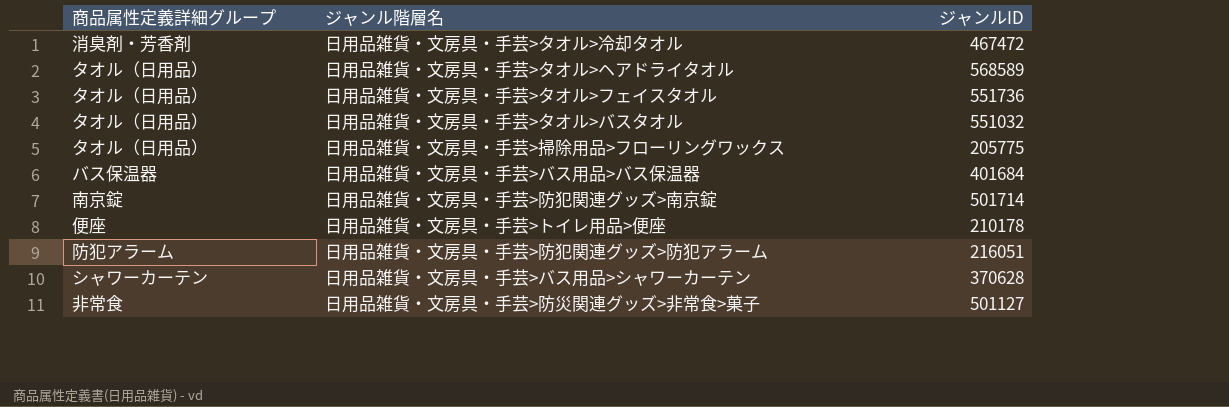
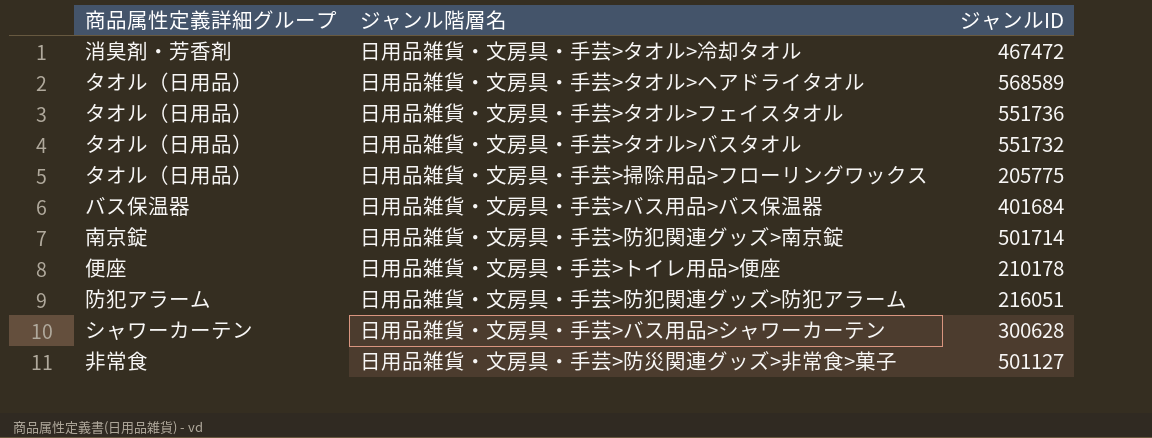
日用品雑貨・文房具・手芸>タオル>バスタオル | ジャンルID: 551032 -> 551732
日用品雑貨・文房具・手芸>バス用品>シャワーカーテン | ジャンルID: 370628 -> 300628

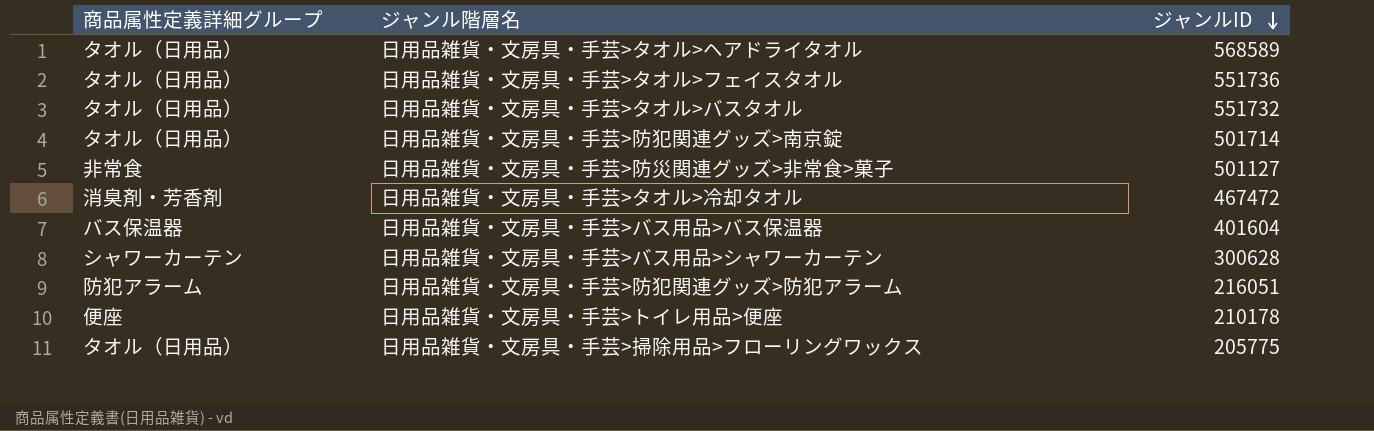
row order: none -> ジャンルID descending
日用品雑貨・文房具・手芸>防犯関連グッズ>南京錠 | 商品属性定義詳細グループ: 南京錠 -> タオル（日用品）
日用品雑貨・文房具・手芸>バス用品>バス保温器 | ジャンルID: 401684 -> 401604

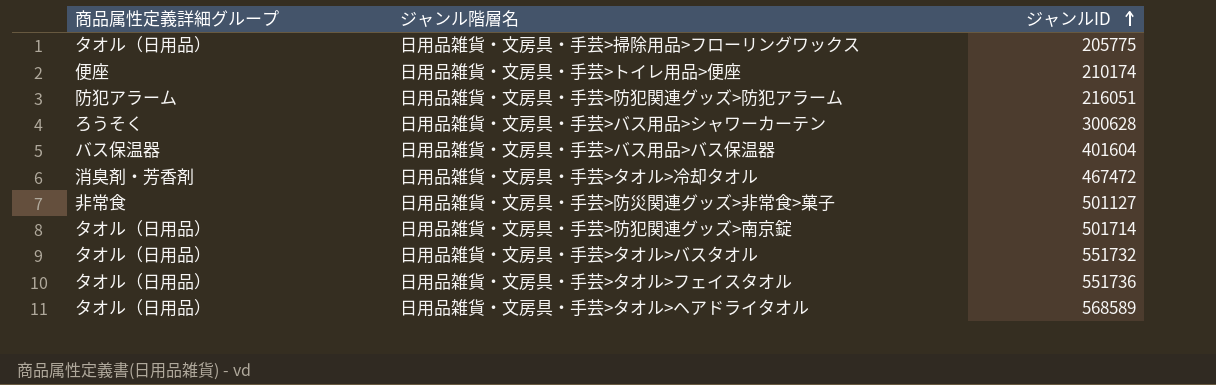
row order: ジャンルID descending -> ジャンルID ascending
日用品雑貨・文房具・手芸>トイレ用品>便座 | ジャンルID: 210178 -> 210174
日用品雑貨・文房具・手芸>バス用品>シャワーカーテン | 商品属性定義詳細グループ: シャワーカーテン -> ろうそく

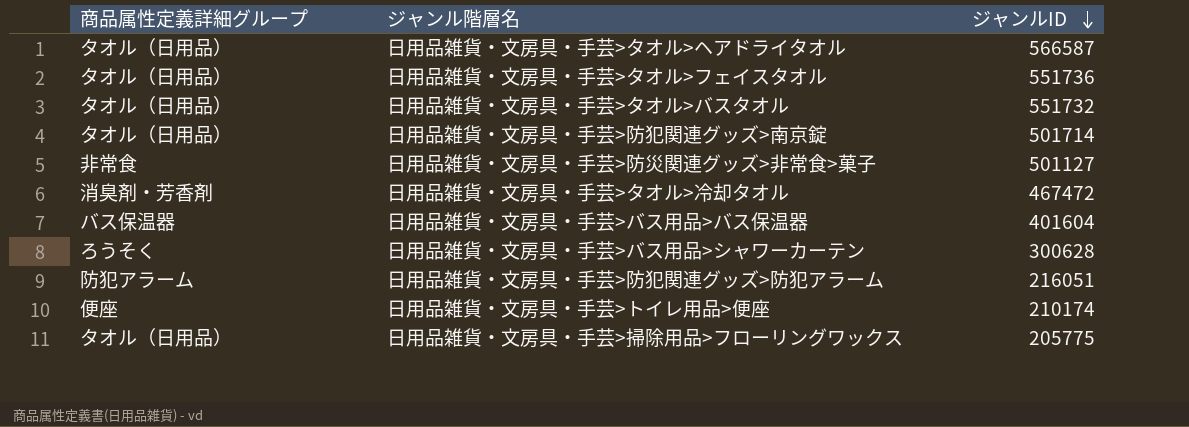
row order: ジャンルID ascending -> ジャンルID descending
日用品雑貨・文房具・手芸>タオル>ヘアドライタオル | ジャンルID: 568589 -> 566587

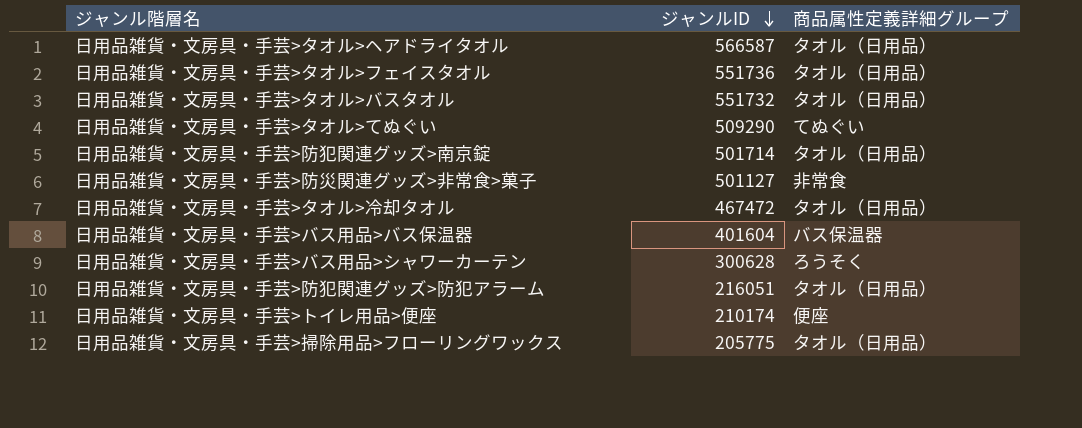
column 商品属性定義詳細グループ | position: 1 -> 3
row 日用品雑貨・文房具・手芸>タオル>てぬぐい: none -> 509290 | てぬぐい
日用品雑貨・文房具・手芸>タオル>冷却タオル | 商品属性定義詳細グループ: 消臭剤・芳香剤 -> タオル（日用品）
日用品雑貨・文房具・手芸>防犯関連グッズ>防犯アラーム | 商品属性定義詳細グループ: 防犯アラーム -> タオル（日用品）

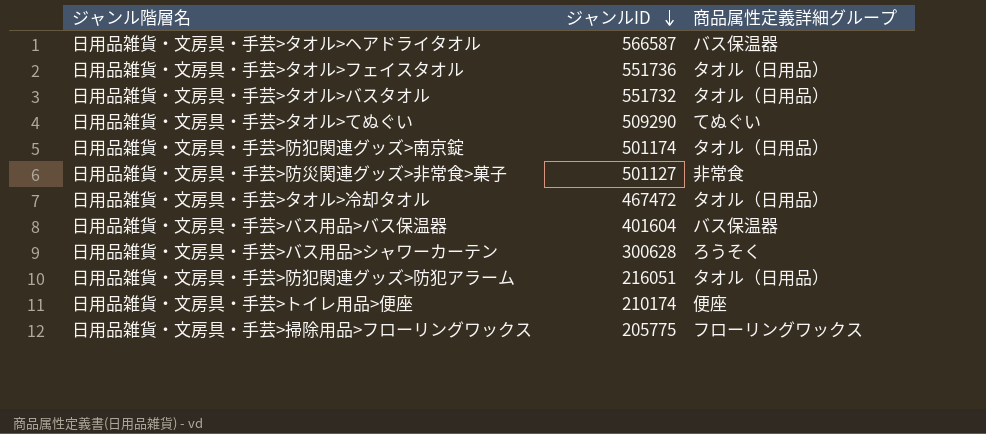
日用品雑貨・文房具・手芸>タオル>ヘアドライタオル | 商品属性定義詳細グループ: タオル（日用品） -> バス保温器
日用品雑貨・文房具・手芸>防犯関連グッズ>南京錠 | ジャンルID: 501714 -> 501174
日用品雑貨・文房具・手芸>掃除用品>フローリングワックス | 商品属性定義詳細グループ: タオル（日用品） -> フローリングワックス

